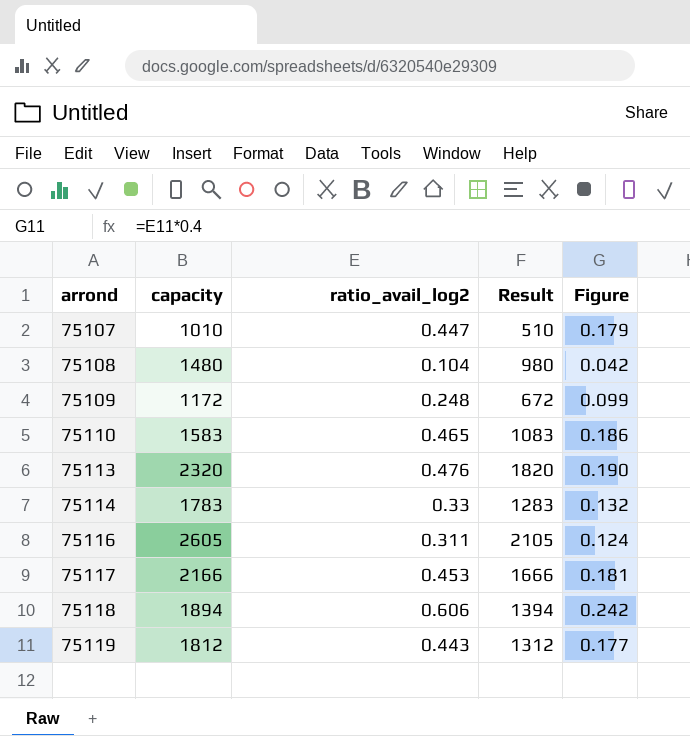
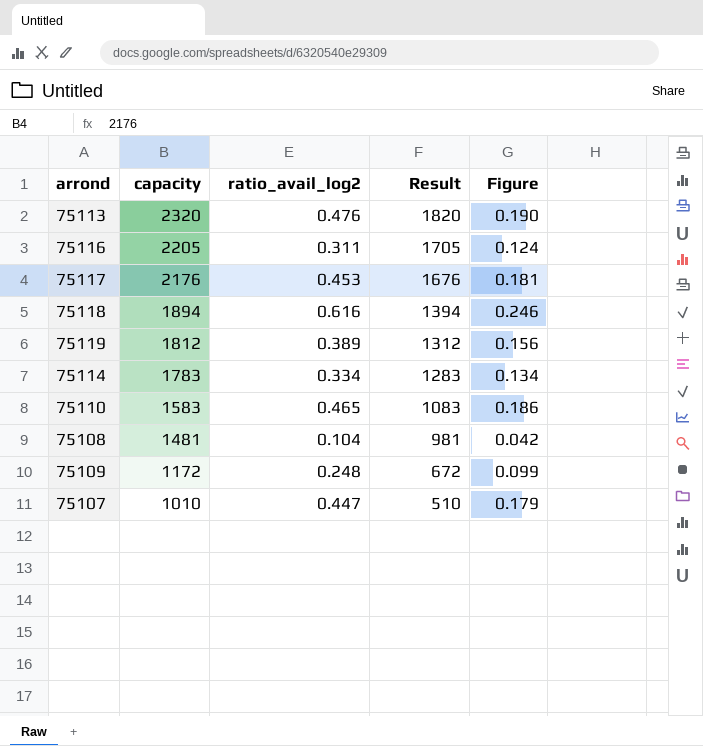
row order: arrond ascending -> capacity descending
75116 | capacity: 2605 -> 2205
75116 | Result: 2105 -> 1705
75117 | capacity: 2166 -> 2176
75117 | Result: 1666 -> 1676
75118 | ratio_avail_log2: 0.606 -> 0.616
75118 | Figure: 0.242 -> 0.246
75119 | ratio_avail_log2: 0.443 -> 0.389
75119 | Figure: 0.177 -> 0.156
75114 | ratio_avail_log2: 0.33 -> 0.334
75114 | Figure: 0.132 -> 0.134
75108 | capacity: 1480 -> 1481
75108 | Result: 980 -> 981

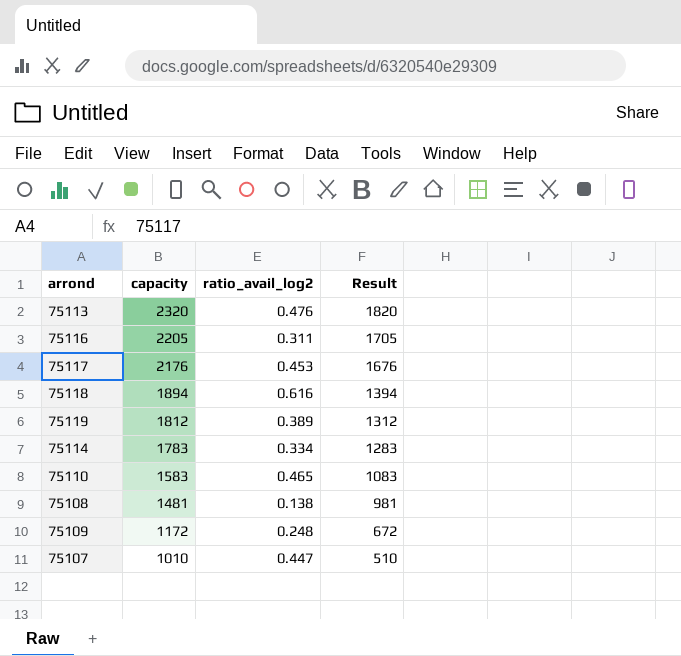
column Figure | formula: [ratio_avail_log2] * 0.4 -> none
75108 | ratio_avail_log2: 0.104 -> 0.138

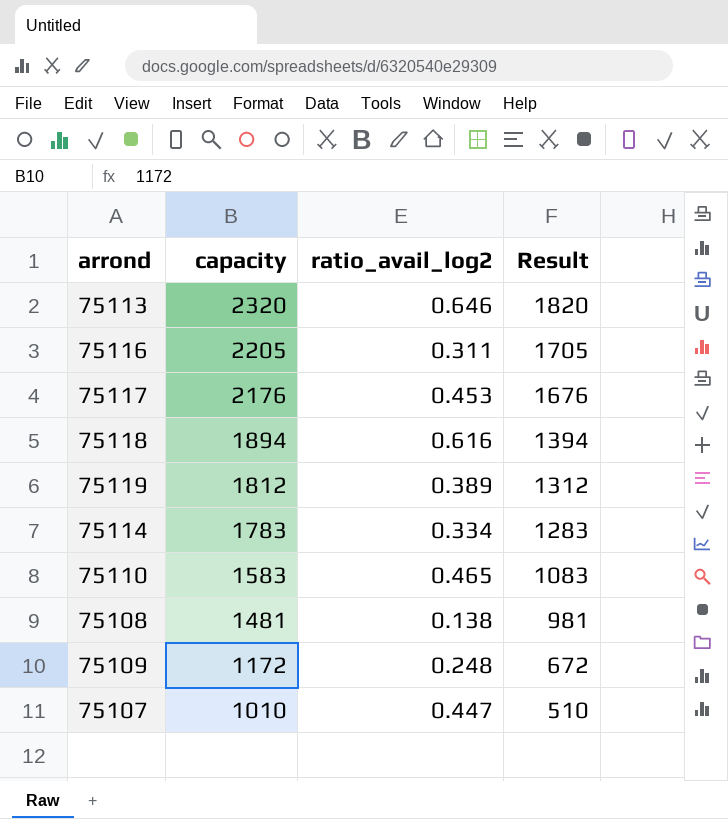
75113 | ratio_avail_log2: 0.476 -> 0.646

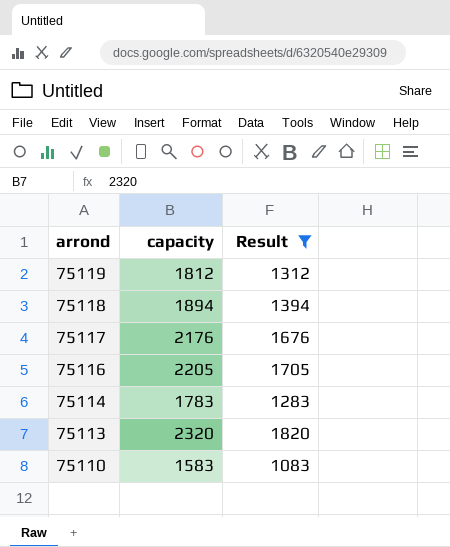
filter: none -> Result >= 1083
row order: capacity descending -> arrond descending
column ratio_avail_log2 | position: 3 -> none

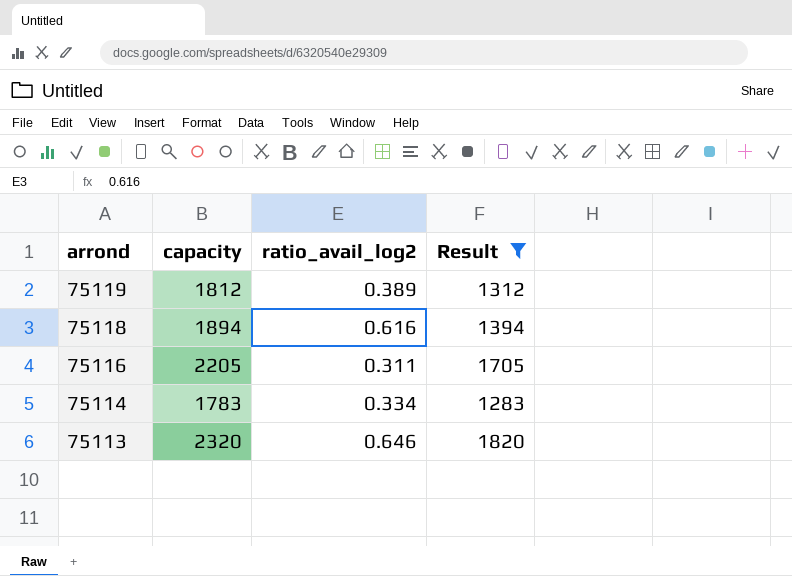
column ratio_avail_log2 | position: none -> 3
row 75117: 2176 | 1676 -> none
row 75110: 1583 | 1083 -> none

